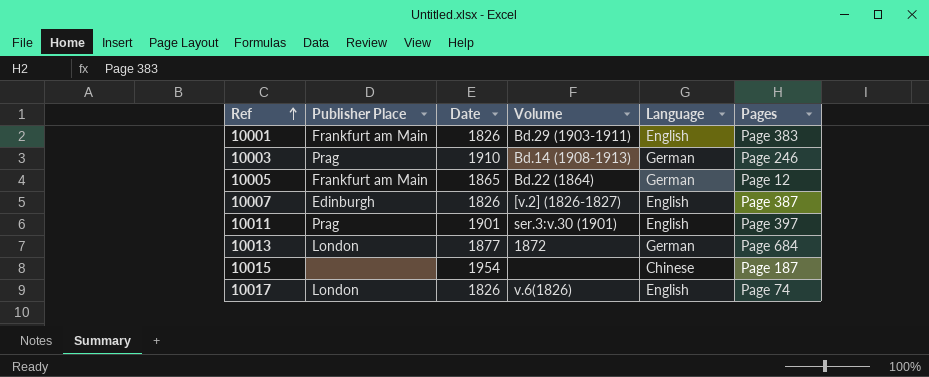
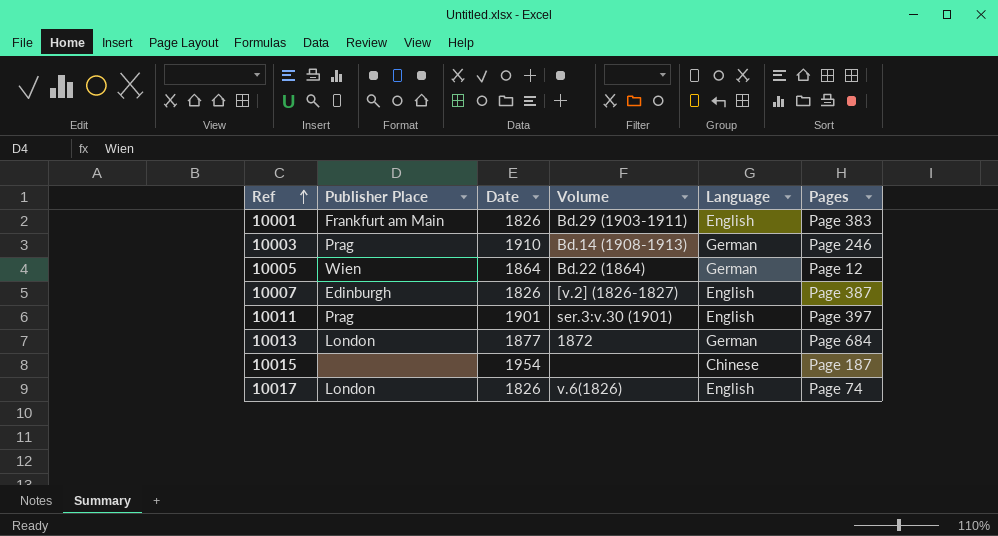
10005 | Publisher Place: Frankfurt am Main -> Wien
10005 | Date: 1865 -> 1864

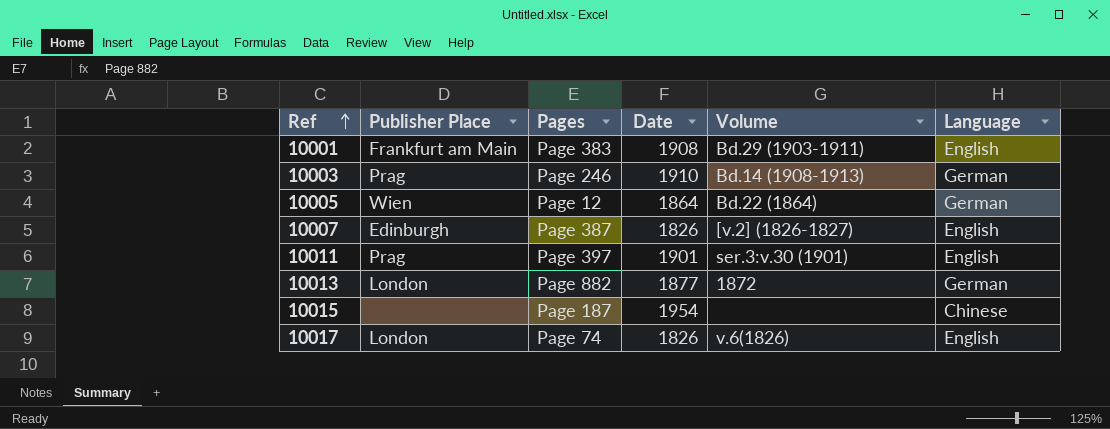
column Pages | position: 6 -> 3
10001 | Date: 1826 -> 1908
10013 | Pages: Page 684 -> Page 882

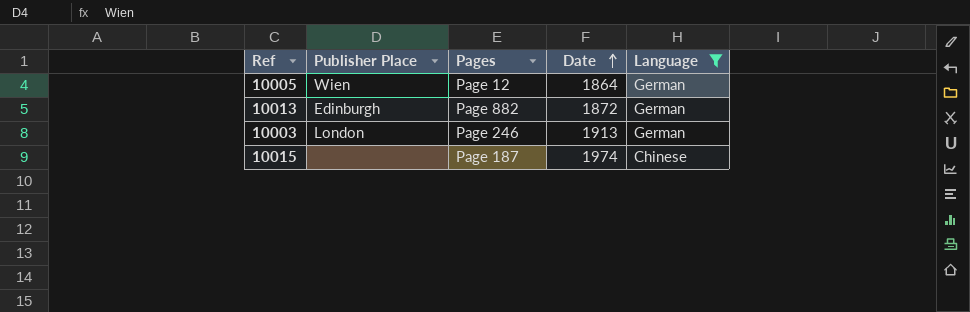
filter: none -> Language != English
row order: Ref ascending -> Date ascending
column Volume | position: 5 -> none
10013 | Publisher Place: London -> Edinburgh
10013 | Date: 1877 -> 1872
10003 | Publisher Place: Prag -> London
10003 | Date: 1910 -> 1913
10015 | Date: 1954 -> 1974

